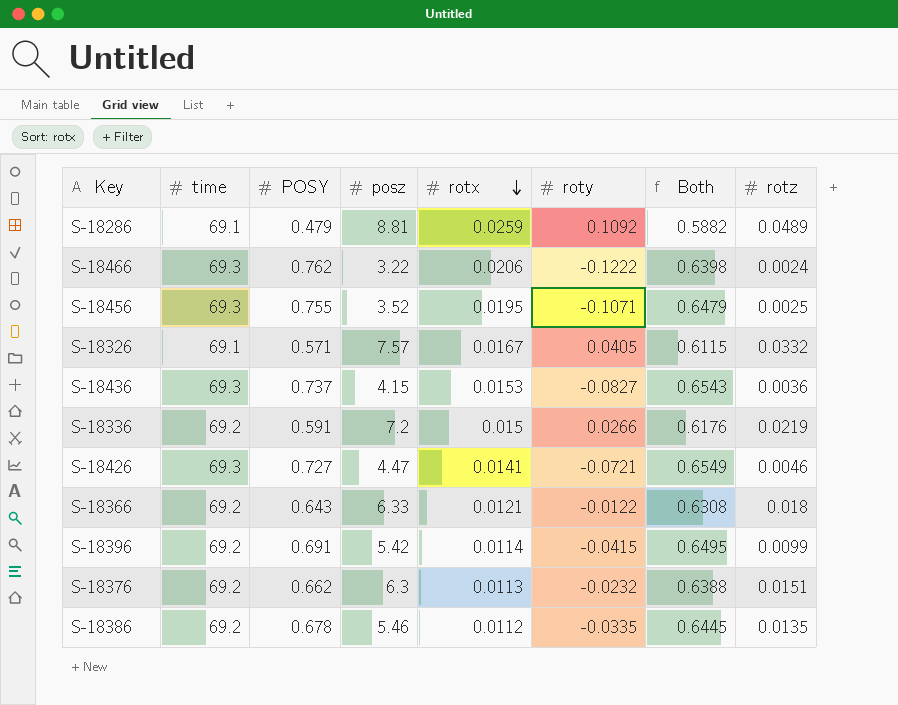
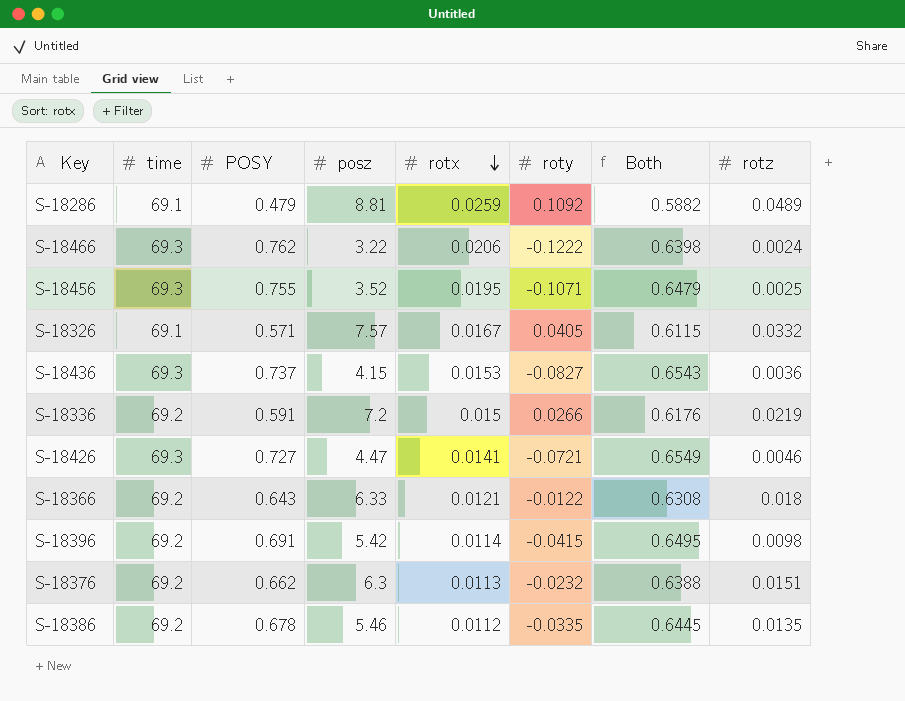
S-18396 | rotz: 0.0099 -> 0.0098

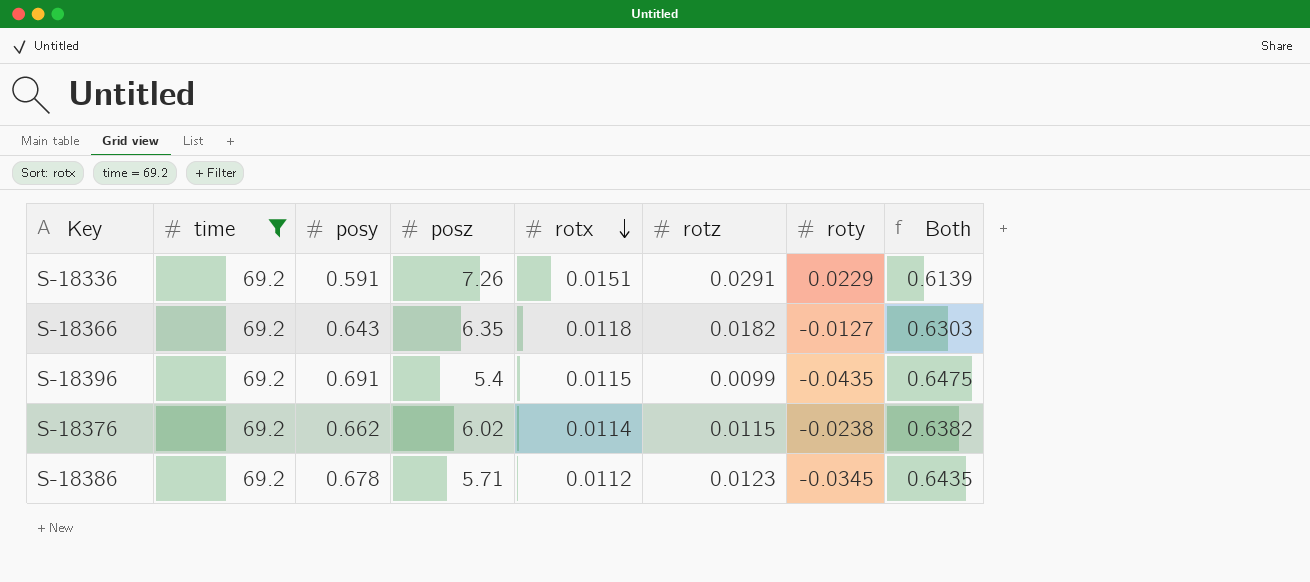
filter: none -> time = 69.2
column name: POSY -> posy
column rotz | position: 8 -> 6
S-18336 | posz: 7.2 -> 7.26
S-18336 | rotx: 0.015 -> 0.0151
S-18336 | rotz: 0.0219 -> 0.0291
S-18336 | roty: 0.0266 -> 0.0229
S-18336 | Both: 0.6176 -> 0.6139
S-18366 | posz: 6.33 -> 6.35
S-18366 | rotx: 0.0121 -> 0.0118
S-18366 | rotz: 0.018 -> 0.0182
S-18366 | roty: -0.0122 -> -0.0127
S-18366 | Both: 0.6308 -> 0.6303
S-18396 | posz: 5.42 -> 5.4
S-18396 | rotx: 0.0114 -> 0.0115
S-18396 | rotz: 0.0098 -> 0.0099
S-18396 | roty: -0.0415 -> -0.0435
S-18396 | Both: 0.6495 -> 0.6475
S-18376 | posz: 6.3 -> 6.02
S-18376 | rotx: 0.0113 -> 0.0114
S-18376 | rotz: 0.0151 -> 0.0115
S-18376 | roty: -0.0232 -> -0.0238
S-18376 | Both: 0.6388 -> 0.6382
S-18386 | posz: 5.46 -> 5.71
S-18386 | rotz: 0.0135 -> 0.0123
S-18386 | roty: -0.0335 -> -0.0345
S-18386 | Both: 0.6445 -> 0.6435

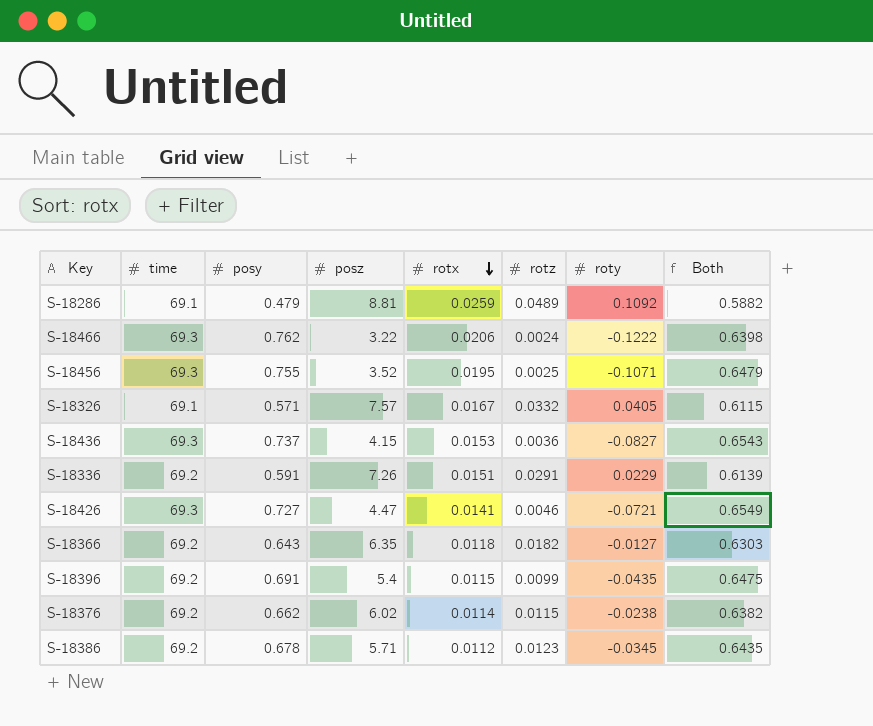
filter: time = 69.2 -> none

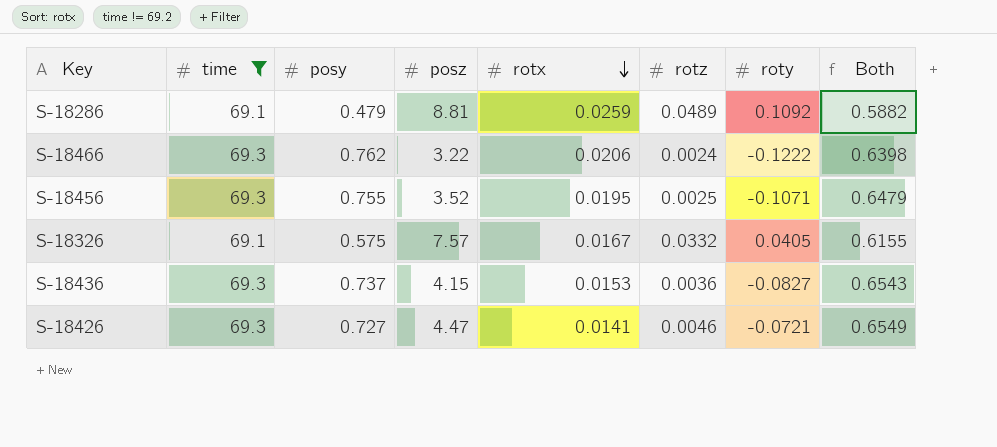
filter: none -> time != 69.2
S-18326 | posy: 0.571 -> 0.575
S-18326 | Both: 0.6115 -> 0.6155

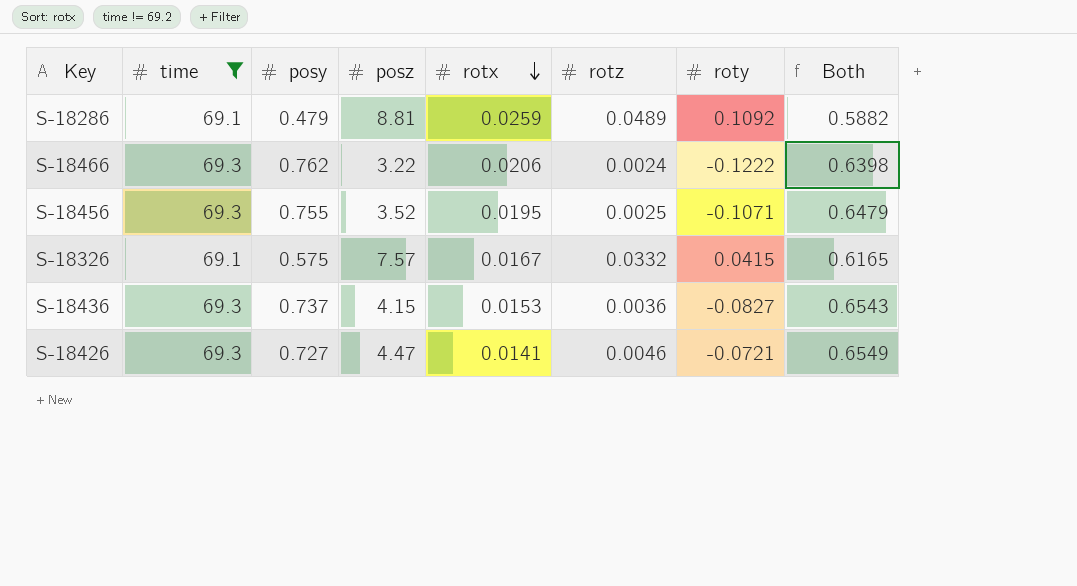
S-18326 | roty: 0.0405 -> 0.0415
S-18326 | Both: 0.6155 -> 0.6165

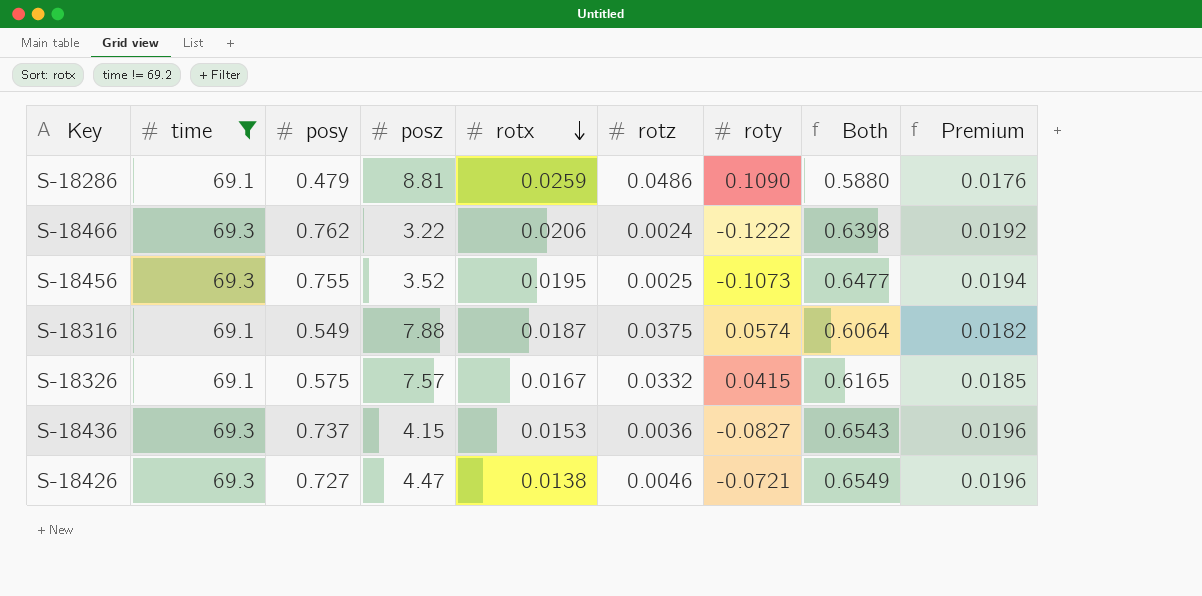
column Premium | formula: none -> [Both] * 0.03
S-18286 | rotz: 0.0489 -> 0.0486
S-18286 | roty: 0.1092 -> 0.1090
S-18286 | Both: 0.5882 -> 0.5880
S-18456 | roty: -0.1071 -> -0.1073
S-18456 | Both: 0.6479 -> 0.6477
row S-18316: none -> 69.1 | 0.549 | 7.88 | 0.0187 | 0.0375 | 0.0574 | 0.6064 | 0.0182
S-18426 | rotx: 0.0141 -> 0.0138

